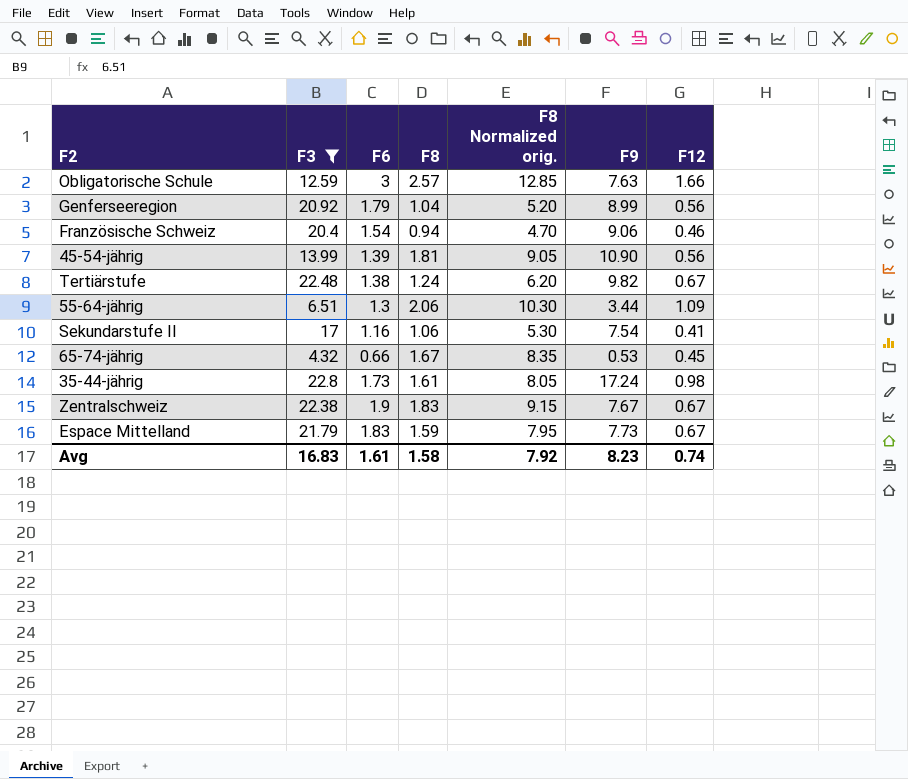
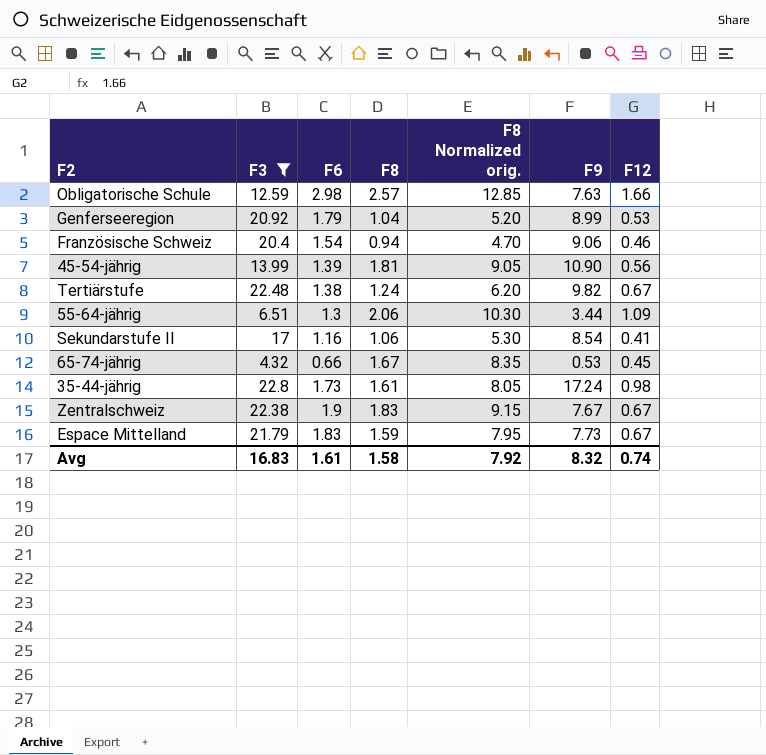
Obligatorische Schule | F6: 3 -> 2.98
Genferseeregion | F12: 0.56 -> 0.53
Sekundarstufe II | F9: 7.54 -> 8.54
Avg | F9: 8.23 -> 8.32

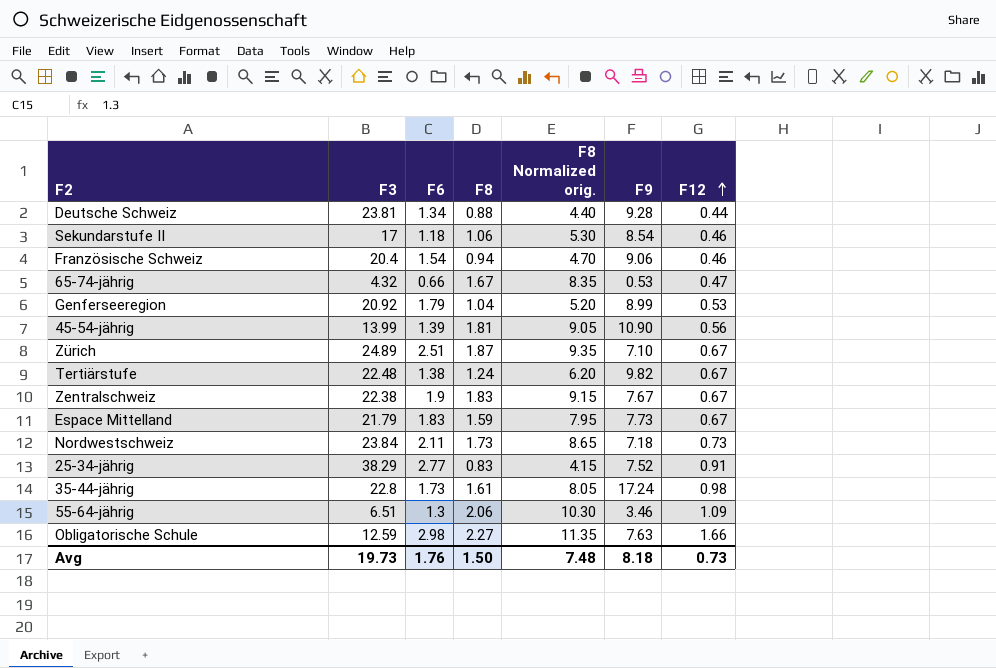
filter: F3 <= 22.8 -> none
row order: none -> F12 ascending
Sekundarstufe II | F6: 1.16 -> 1.18
Sekundarstufe II | F12: 0.41 -> 0.46
65-74-jährig | F12: 0.45 -> 0.47
55-64-jährig | F9: 3.44 -> 3.46
Obligatorische Schule | F8: 2.57 -> 2.27
Obligatorische Schule | F8 Normalized orig.: 12.85 -> 11.35
Avg | F3: 16.83 -> 19.73
Avg | F6: 1.61 -> 1.76
Avg | F8: 1.58 -> 1.50
Avg | F8 Normalized orig.: 7.92 -> 7.48
Avg | F9: 8.32 -> 8.18
Avg | F12: 0.74 -> 0.73

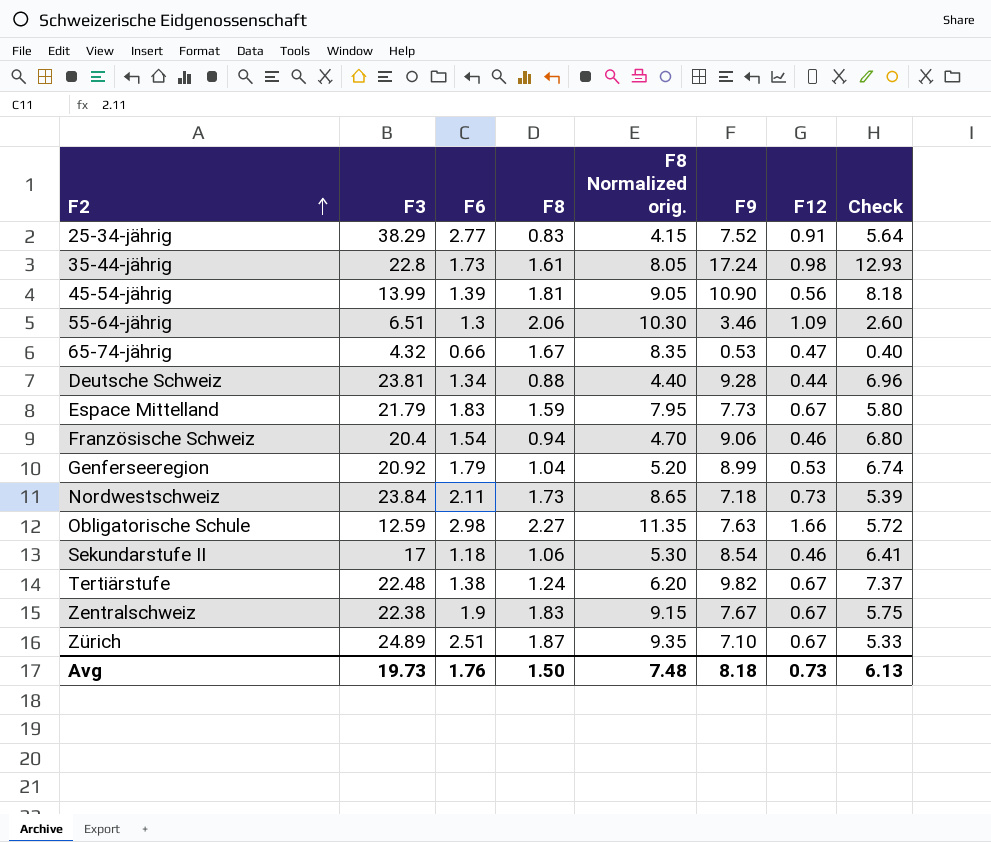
row order: F12 ascending -> F2 ascending
column Check | formula: none -> [F9] * 0.75

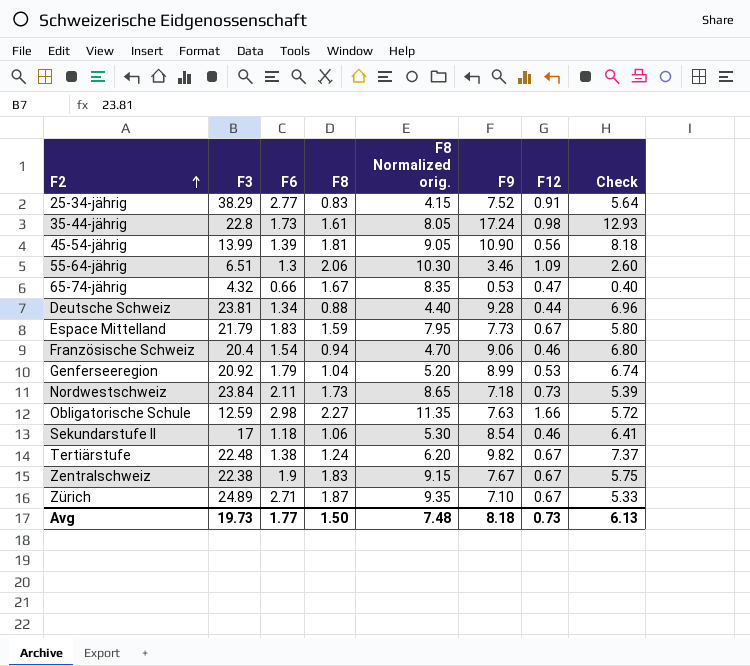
Zürich | F6: 2.51 -> 2.71
Avg | F6: 1.76 -> 1.77

